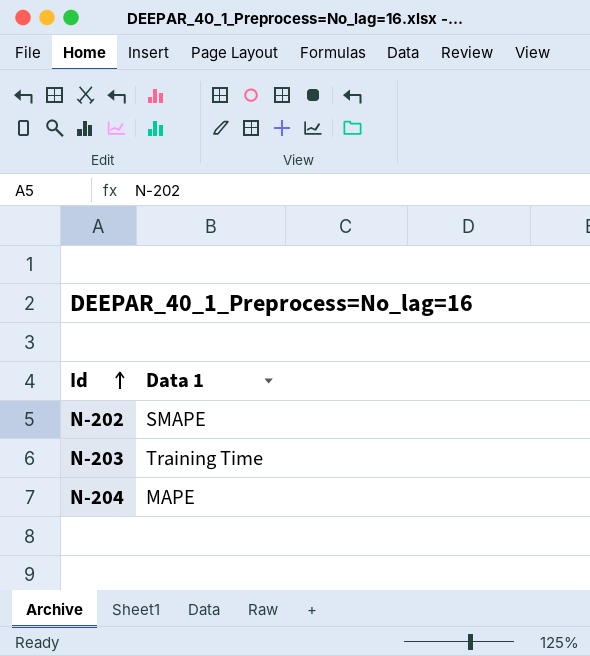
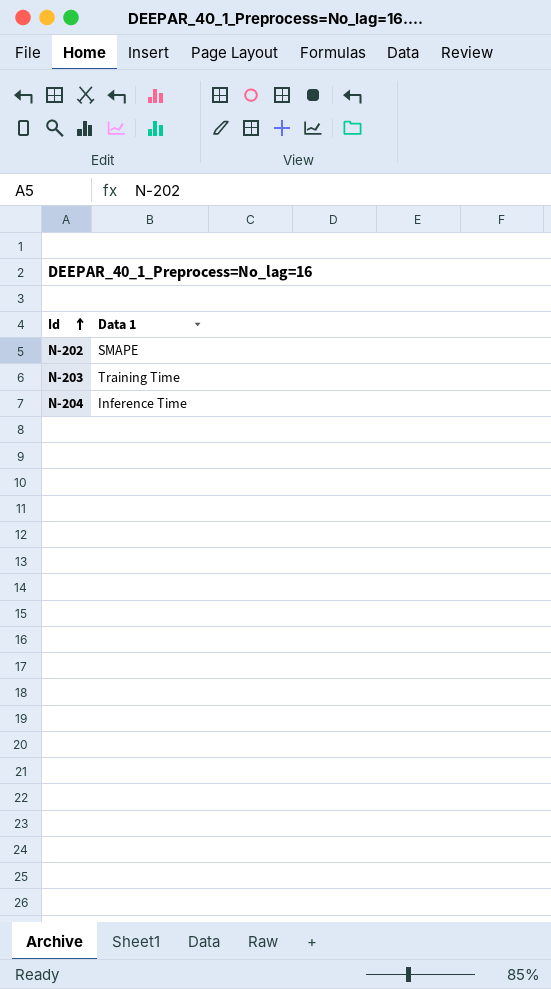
N-204 | Data 1: MAPE -> Inference Time

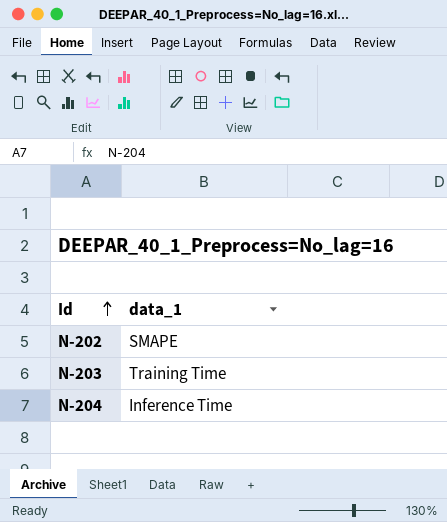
column name: Data 1 -> data_1

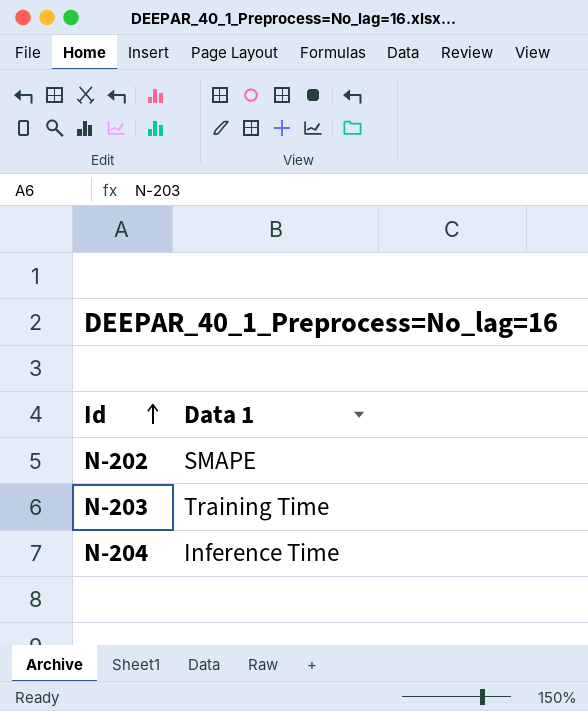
column name: data_1 -> Data 1

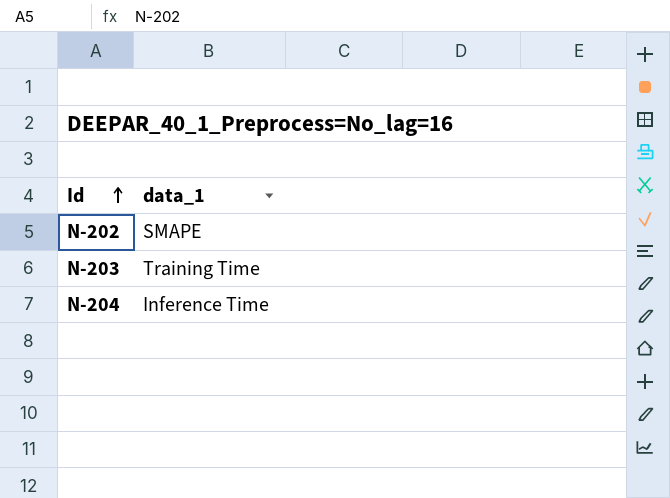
column name: Data 1 -> data_1

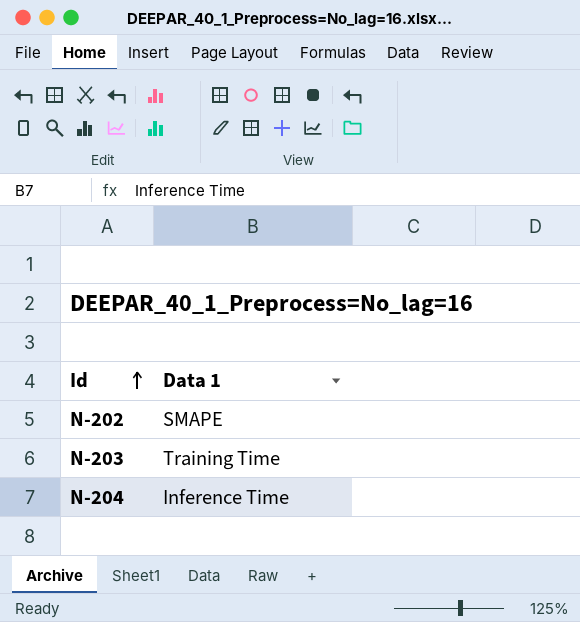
column name: data_1 -> Data 1

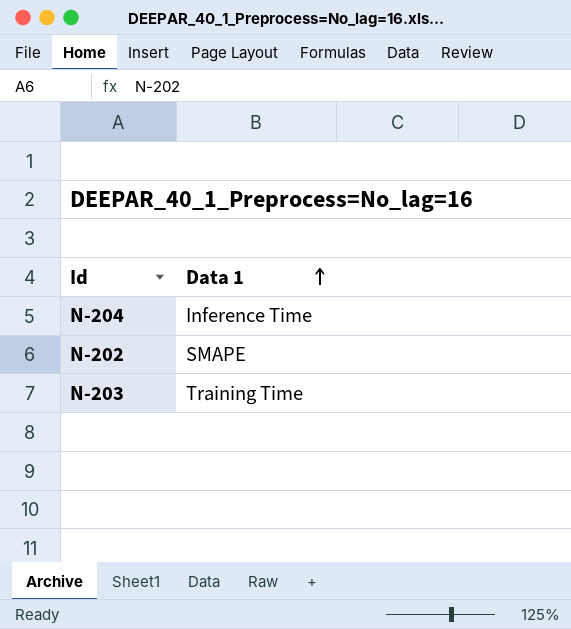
row order: Id ascending -> Data 1 ascending

